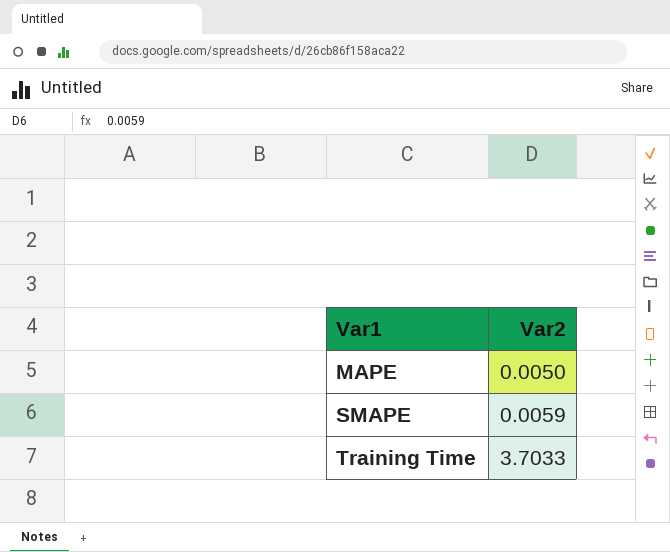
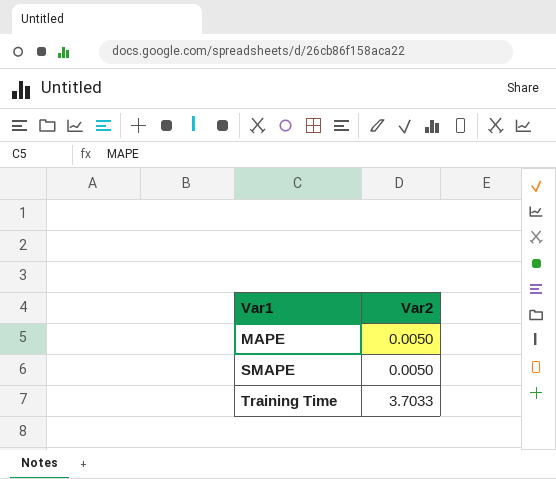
SMAPE | Var2: 0.0059 -> 0.0050

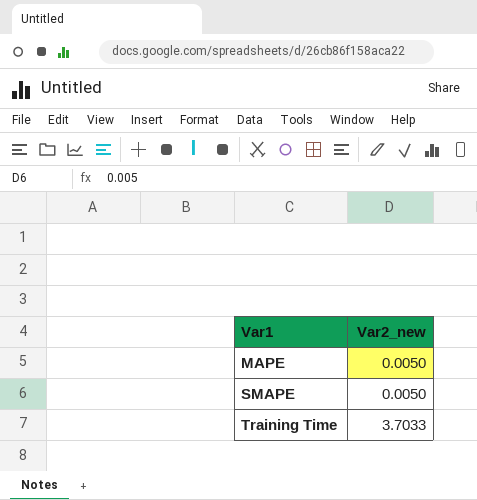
column name: Var2 -> Var2_new

